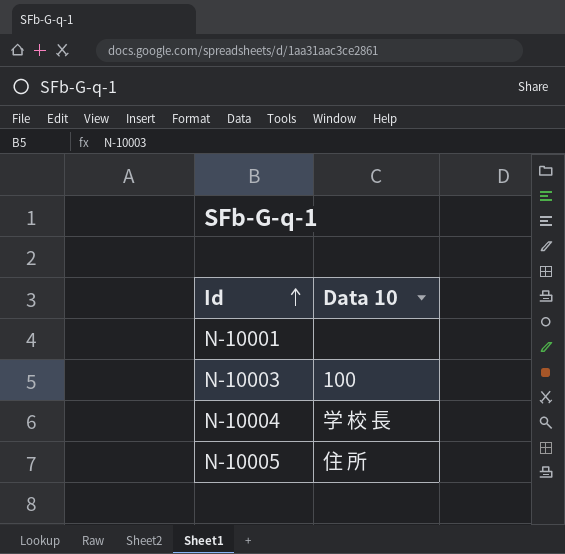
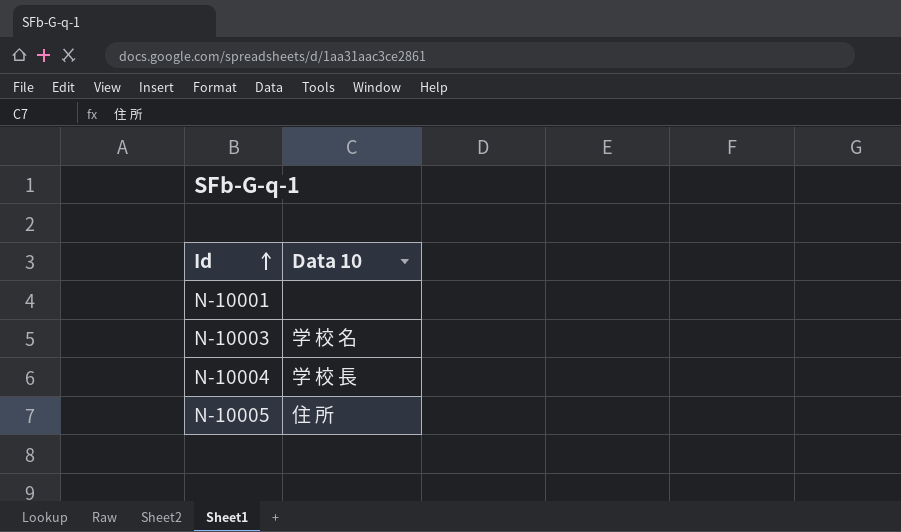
N-10003 | Data 10: 100 -> 学 校 名

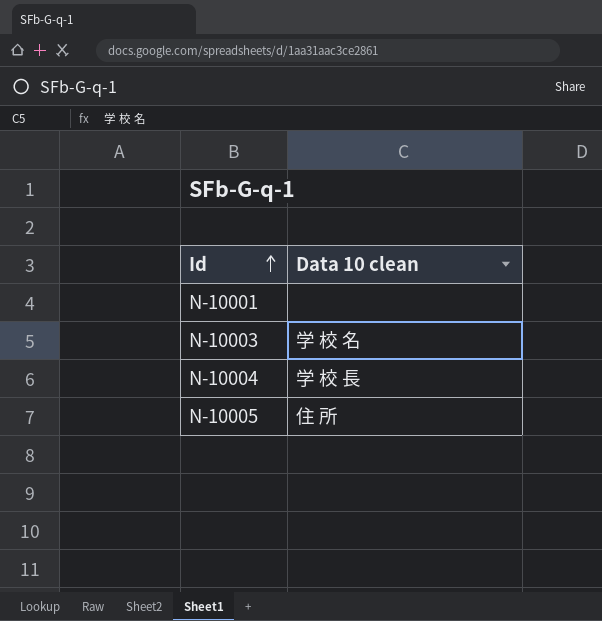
column name: Data 10 -> Data 10 clean

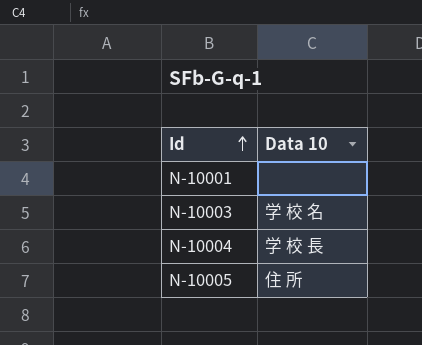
column name: Data 10 clean -> Data 10

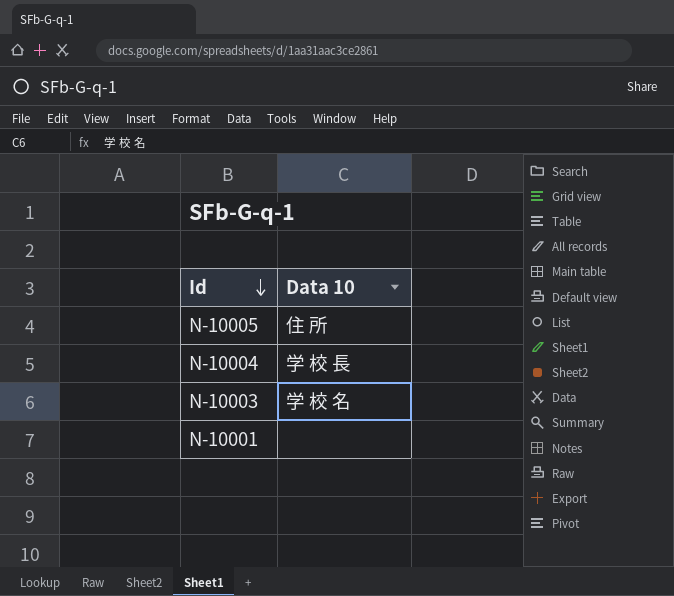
row order: Id ascending -> Id descending

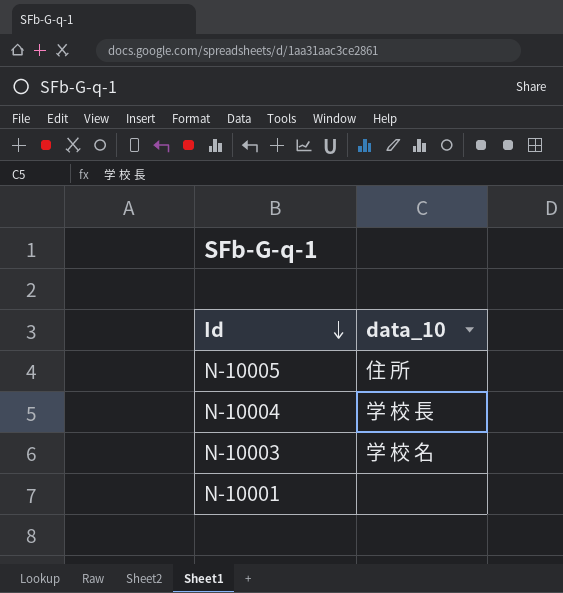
column name: Data 10 -> data_10

